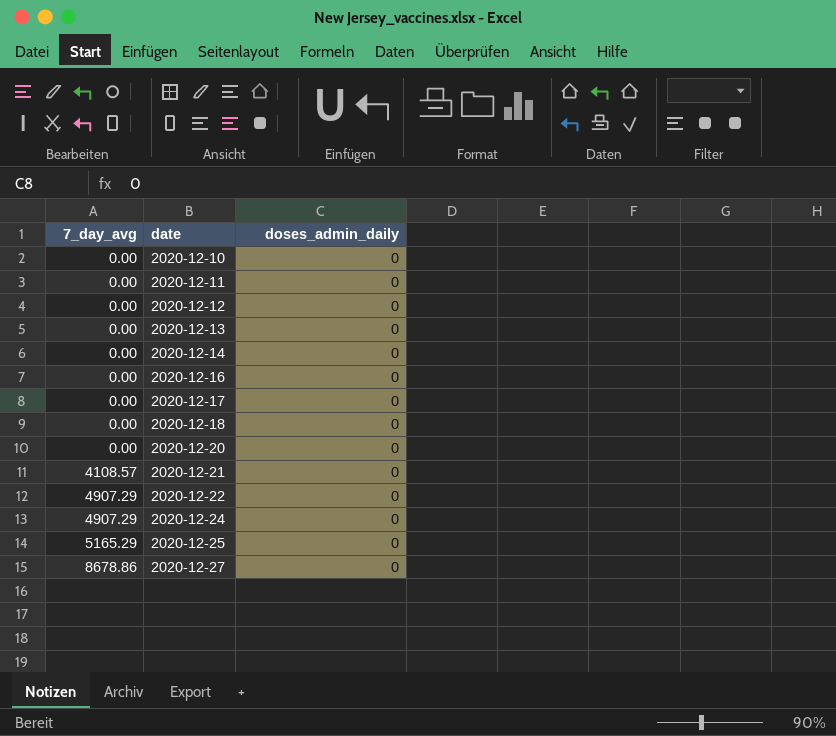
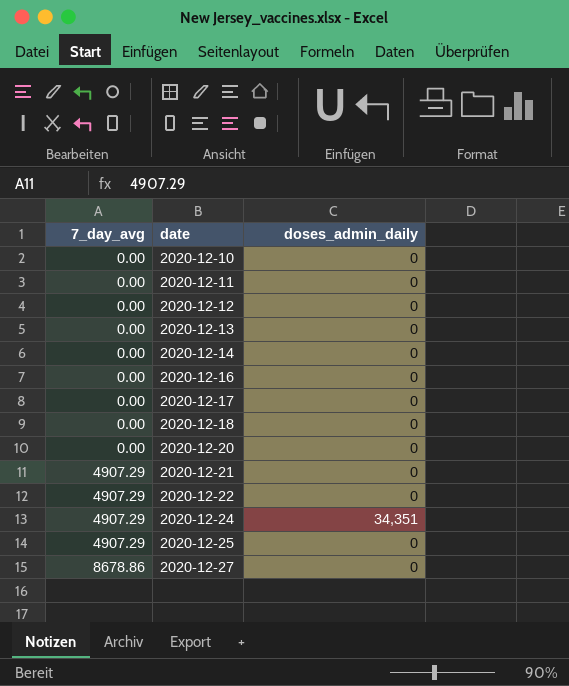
2020-12-21 | 7_day_avg: 4108.57 -> 4907.29
2020-12-24 | doses_admin_daily: 0 -> 34,351
2020-12-25 | 7_day_avg: 5165.29 -> 4907.29

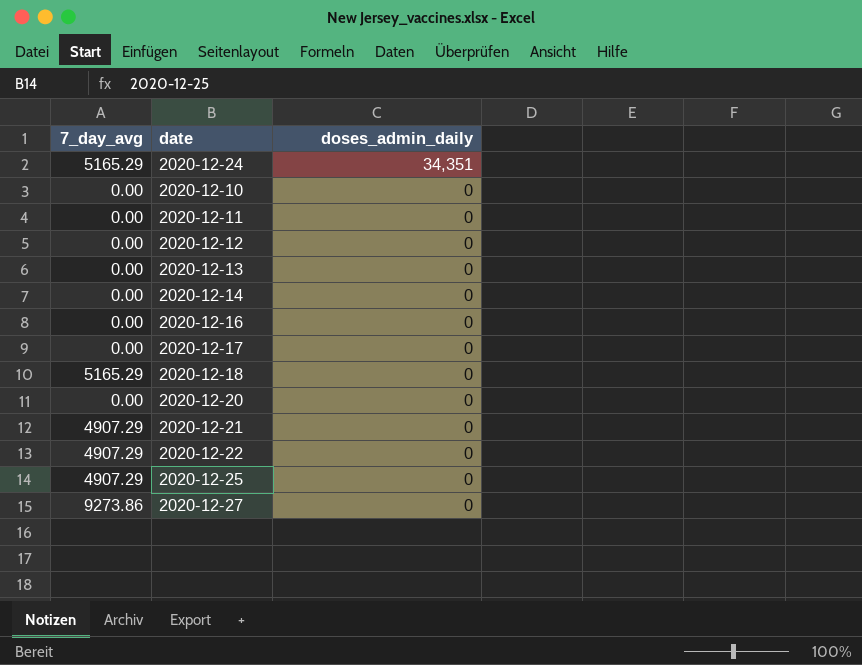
row order: 7_day_avg ascending -> doses_admin_daily descending
2020-12-24 | 7_day_avg: 4907.29 -> 5165.29
2020-12-18 | 7_day_avg: 0.00 -> 5165.29
2020-12-27 | 7_day_avg: 8678.86 -> 9273.86

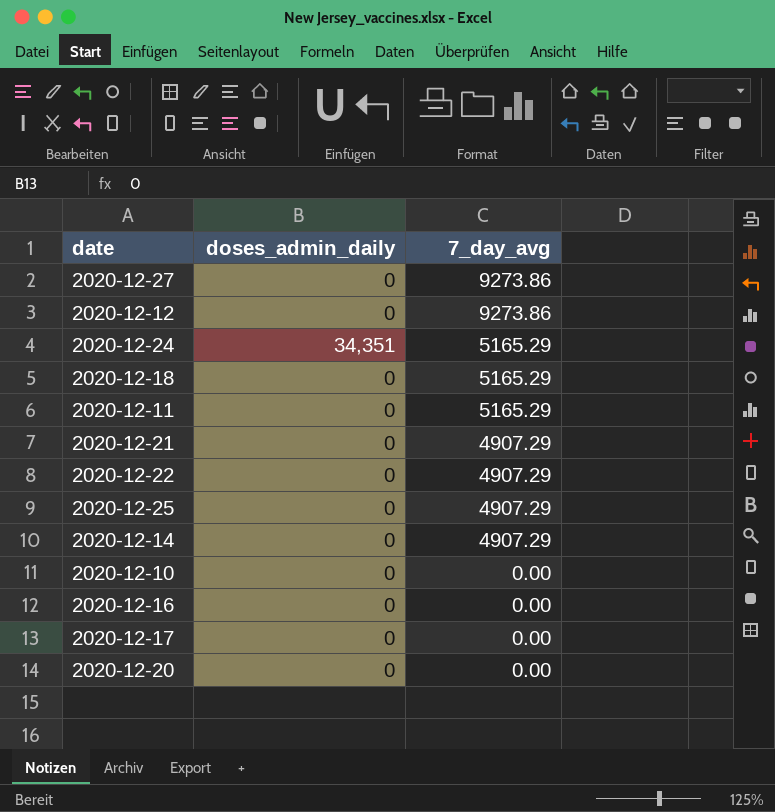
row order: doses_admin_daily descending -> 7_day_avg descending
column 7_day_avg | position: 1 -> 3
row 2020-12-13: 0.00 | 0 -> none
2020-12-12 | 7_day_avg: 0.00 -> 9273.86
2020-12-11 | 7_day_avg: 0.00 -> 5165.29
2020-12-14 | 7_day_avg: 0.00 -> 4907.29

